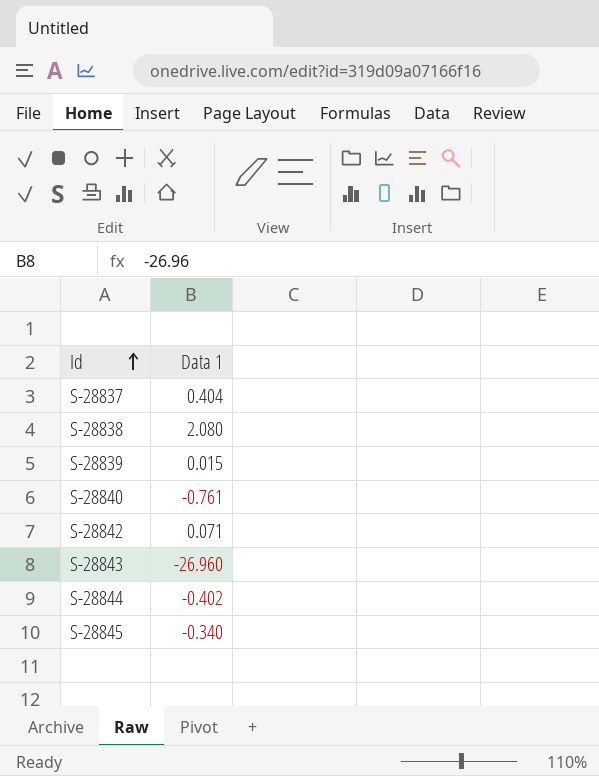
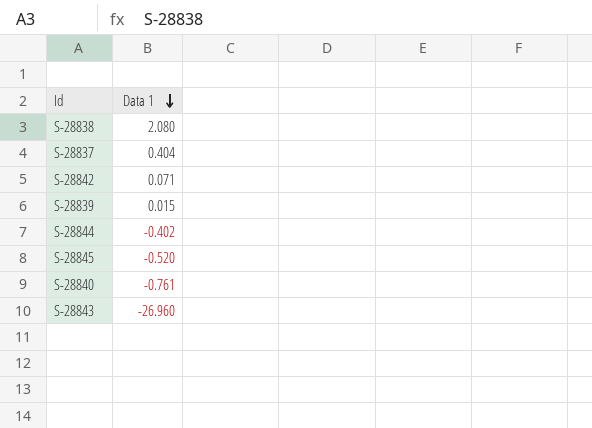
row order: Id ascending -> Data 1 descending
S-28845 | Data 1: -0.340 -> -0.520

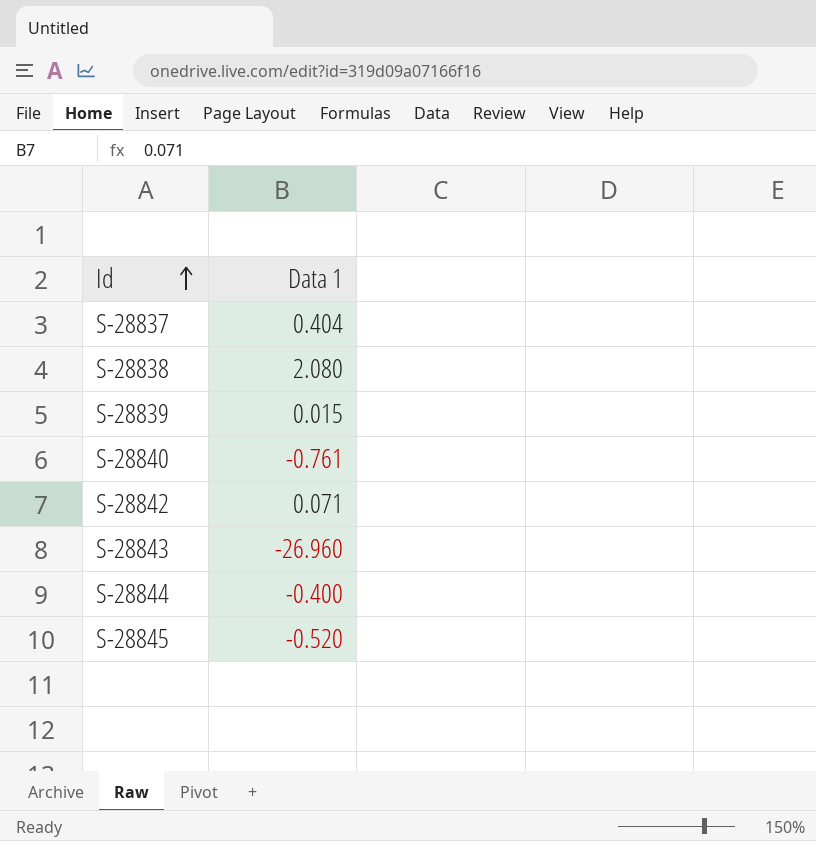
row order: Data 1 descending -> Id ascending
S-28844 | Data 1: -0.402 -> -0.400

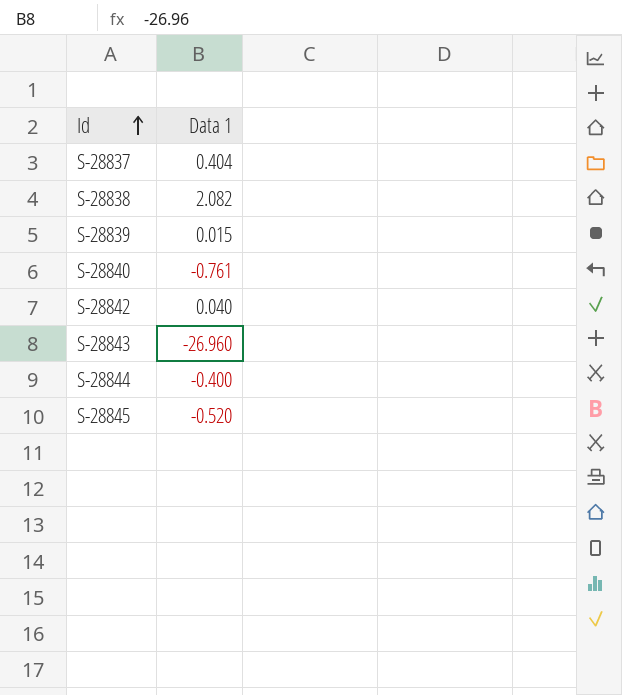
S-28838 | Data 1: 2.080 -> 2.082
S-28842 | Data 1: 0.071 -> 0.040

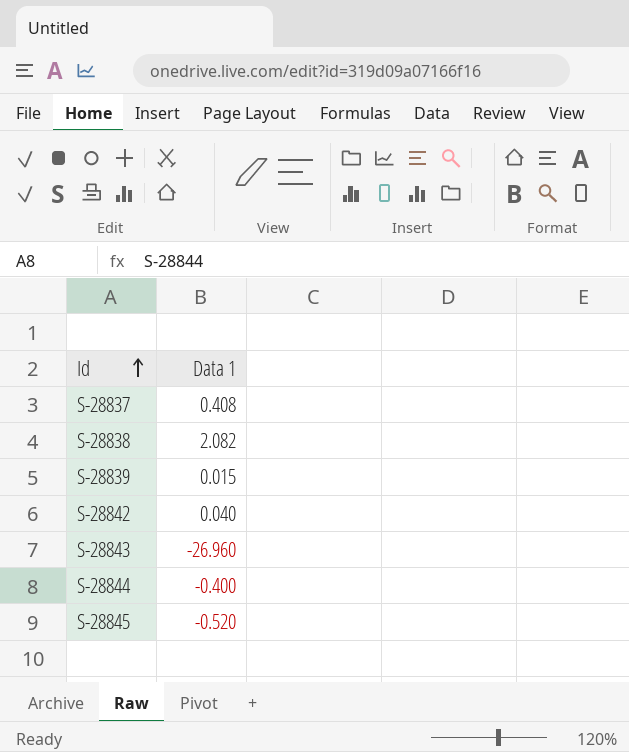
row S-28840: -0.761 -> none
S-28837 | Data 1: 0.404 -> 0.408

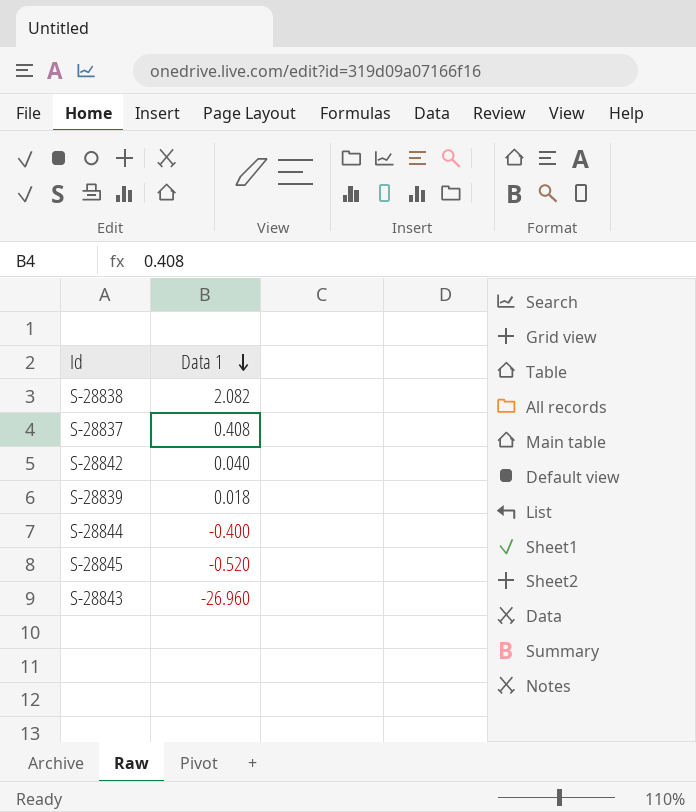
row order: Id ascending -> Data 1 descending
S-28839 | Data 1: 0.015 -> 0.018

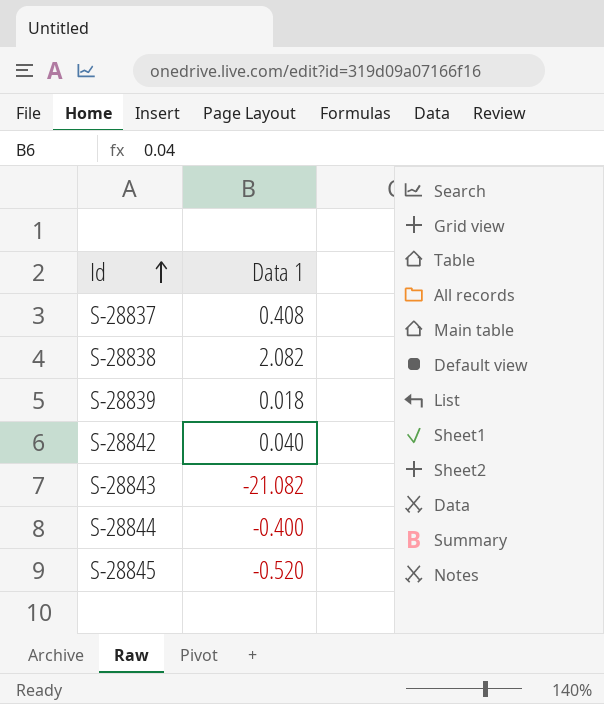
row order: Data 1 descending -> Id ascending
S-28843 | Data 1: -26.960 -> -21.082

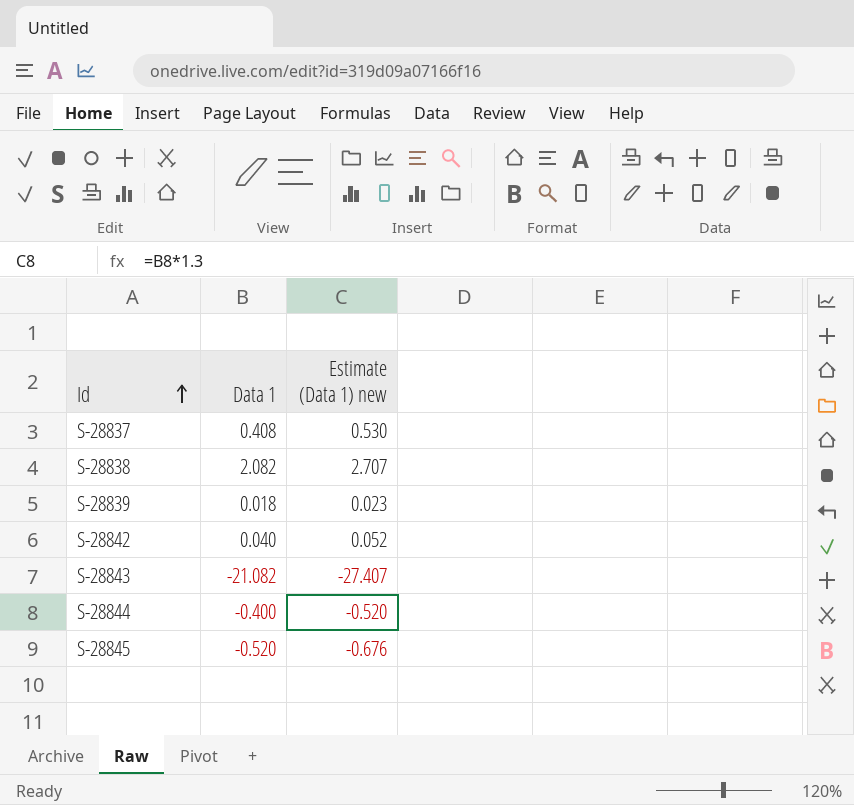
column Estimate (Data 1) new | formula: none -> [Data 1] * 1.3

